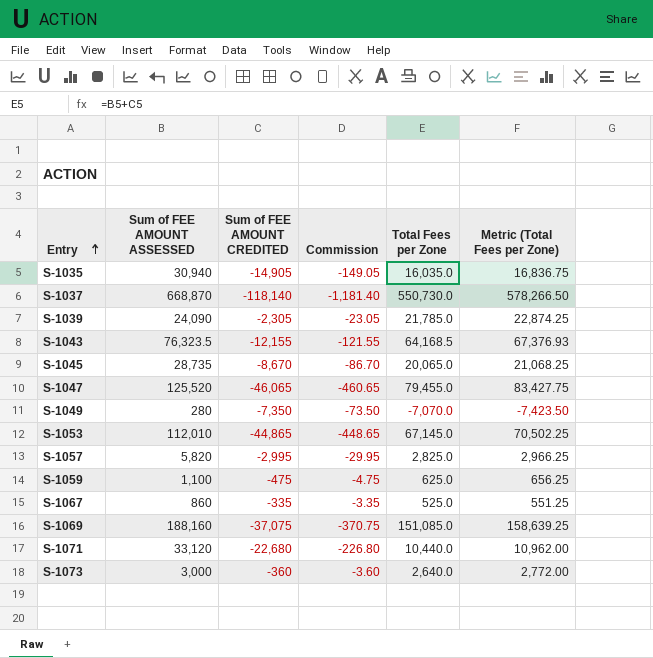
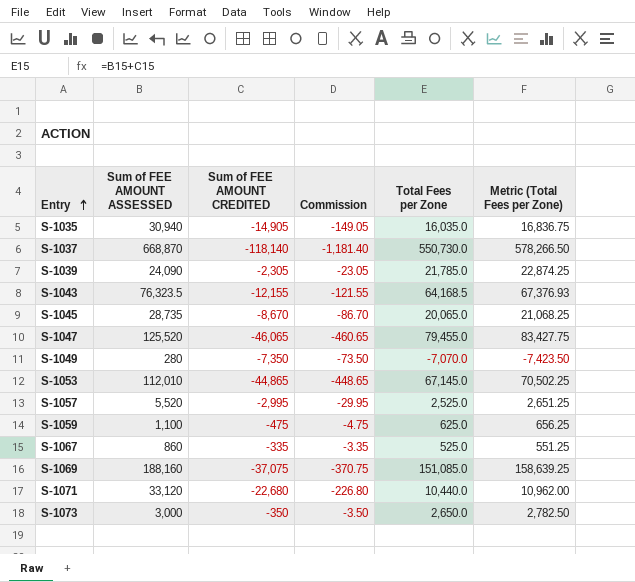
S-1057 | Sum of FEE AMOUNT ASSESSED: 5,820 -> 5,520
S-1057 | Total Fees per Zone: 2,825.0 -> 2,525.0
S-1057 | Metric (Total Fees per Zone): 2,966.25 -> 2,651.25
S-1073 | Sum of FEE AMOUNT CREDITED: -360 -> -350
S-1073 | Commission: -3.60 -> -3.50
S-1073 | Total Fees per Zone: 2,640.0 -> 2,650.0
S-1073 | Metric (Total Fees per Zone): 2,772.00 -> 2,782.50

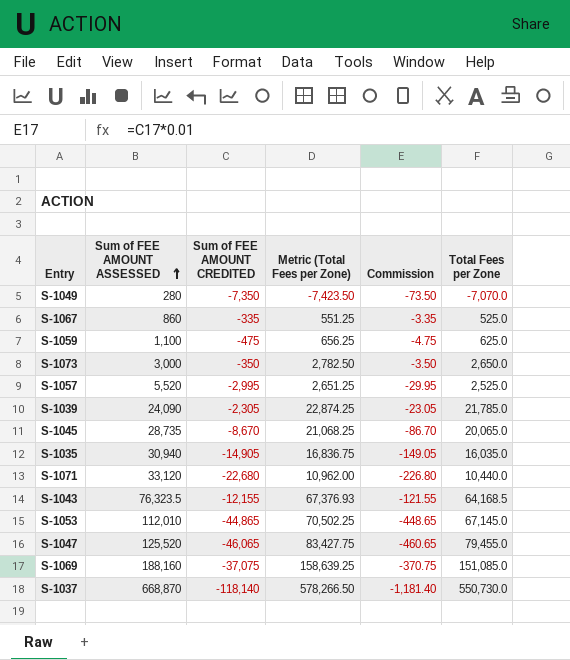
row order: Entry ascending -> Sum of FEE AMOUNT ASSESSED ascending
column Metric (Total Fees per Zone) | position: 6 -> 4

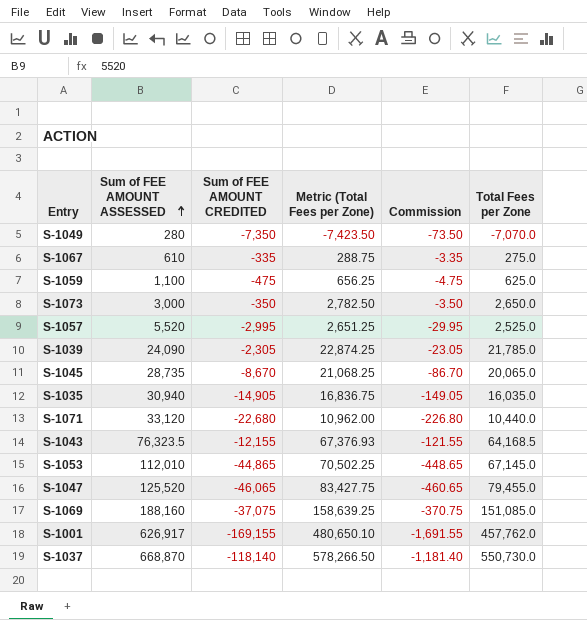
S-1067 | Sum of FEE AMOUNT ASSESSED: 860 -> 610
S-1067 | Metric (Total Fees per Zone): 551.25 -> 288.75
S-1067 | Total Fees per Zone: 525.0 -> 275.0
row S-1001: none -> 626,917 | -169,155 | 480,650.10 | -1,691.55 | 457,762.0

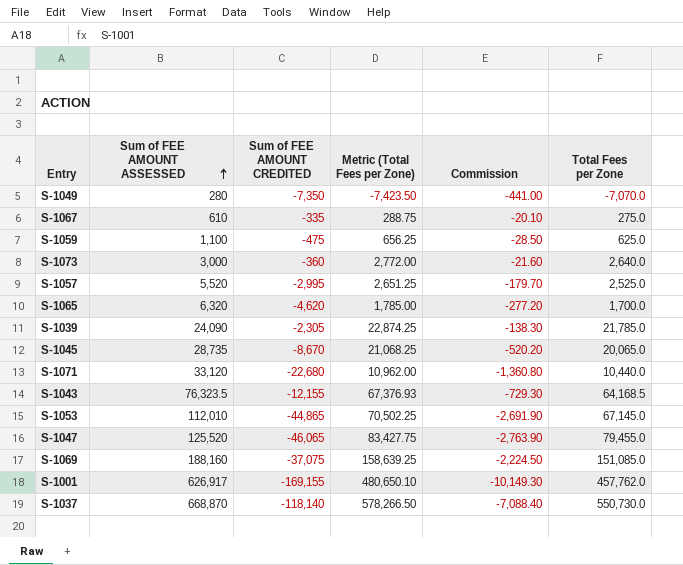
column Commission | formula: [Sum of FEE AMOUNT CREDITED] * 0.01 -> [Sum of FEE AMOUNT CREDITED] * 0.06
row S-1035: 30,940 | -14,905 | 16,836.75 | -149.05 | 16,035.0 -> none
S-1073 | Sum of FEE AMOUNT CREDITED: -350 -> -360
S-1073 | Metric (Total Fees per Zone): 2,782.50 -> 2,772.00
S-1073 | Total Fees per Zone: 2,650.0 -> 2,640.0
row S-1065: none -> 6,320 | -4,620 | 1,785.00 | -277.20 | 1,700.0

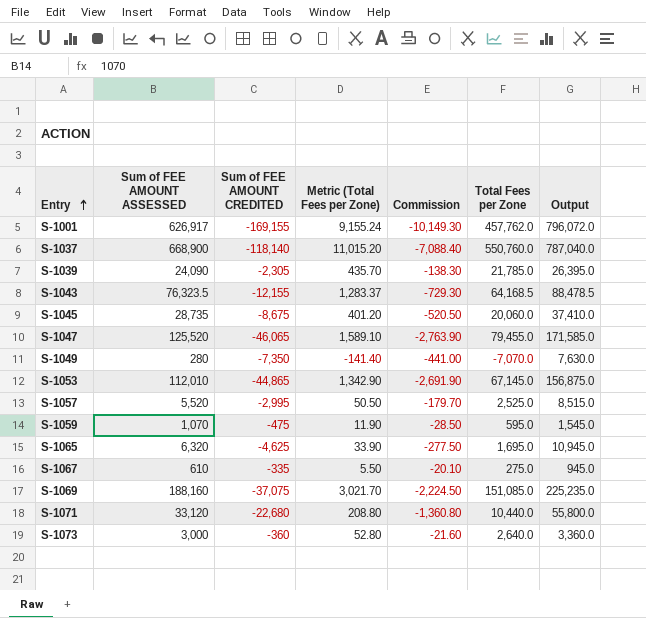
row order: Sum of FEE AMOUNT ASSESSED ascending -> Entry ascending
column Metric (Total Fees per Zone) | formula: [Total Fees per Zone] * 1.05 -> [Total Fees per Zone] * 0.02
column Output | formula: none -> [Sum of FEE AMOUNT ASSESSED] - [Sum of FEE AMOUNT CREDITED]
S-1037 | Sum of FEE AMOUNT ASSESSED: 668,870 -> 668,900
S-1037 | Total Fees per Zone: 550,730.0 -> 550,760.0
S-1045 | Sum of FEE AMOUNT CREDITED: -8,670 -> -8,675
S-1045 | Commission: -520.20 -> -520.50
S-1045 | Total Fees per Zone: 20,065.0 -> 20,060.0
S-1059 | Sum of FEE AMOUNT ASSESSED: 1,100 -> 1,070
S-1059 | Total Fees per Zone: 625.0 -> 595.0
S-1065 | Sum of FEE AMOUNT CREDITED: -4,620 -> -4,625
S-1065 | Commission: -277.20 -> -277.50
S-1065 | Total Fees per Zone: 1,700.0 -> 1,695.0

